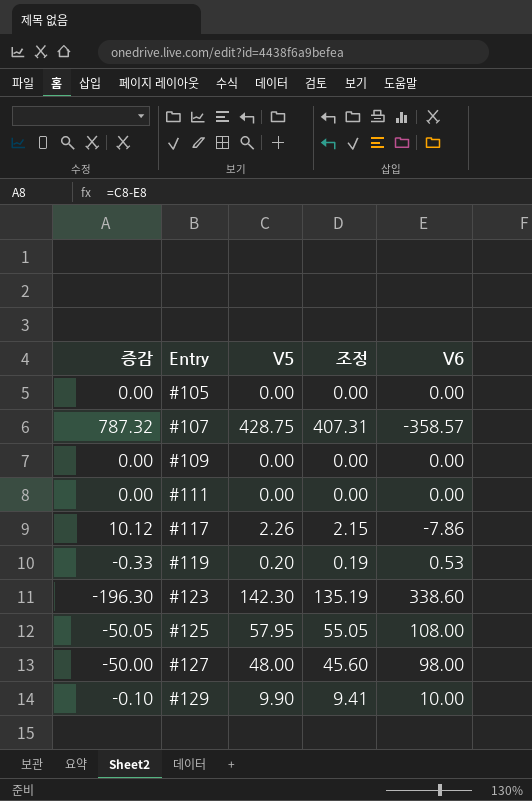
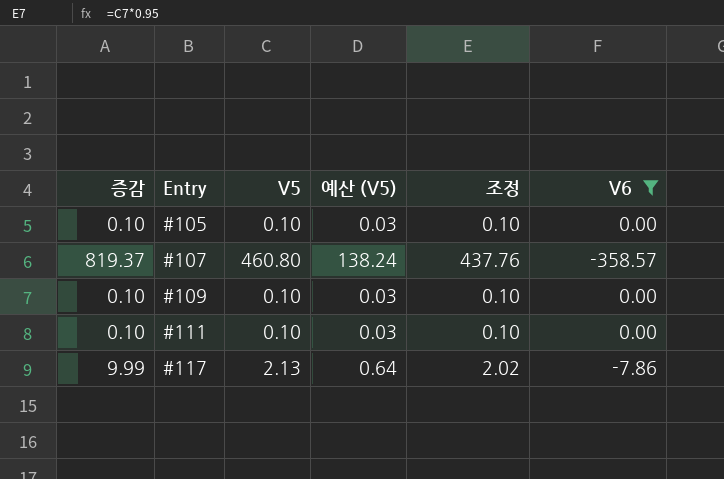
filter: none -> V6 <= 0.00
column 예산 (V5) | formula: none -> [V5] * 0.3
#105 | 증감: 0.00 -> 0.10
#105 | V5: 0.00 -> 0.10
#105 | 조정: 0.00 -> 0.10
#107 | 증감: 787.32 -> 819.37
#107 | V5: 428.75 -> 460.80
#107 | 조정: 407.31 -> 437.76
#109 | 증감: 0.00 -> 0.10
#109 | V5: 0.00 -> 0.10
#109 | 조정: 0.00 -> 0.10
#111 | 증감: 0.00 -> 0.10
#111 | V5: 0.00 -> 0.10
#111 | 조정: 0.00 -> 0.10
#117 | 증감: 10.12 -> 9.99
#117 | V5: 2.26 -> 2.13
#117 | 조정: 2.15 -> 2.02

